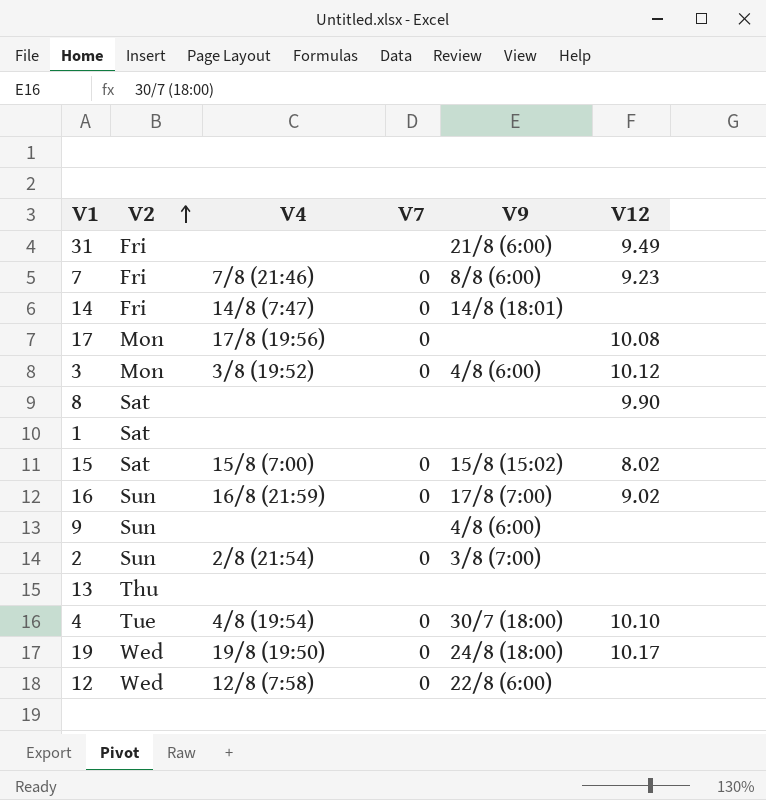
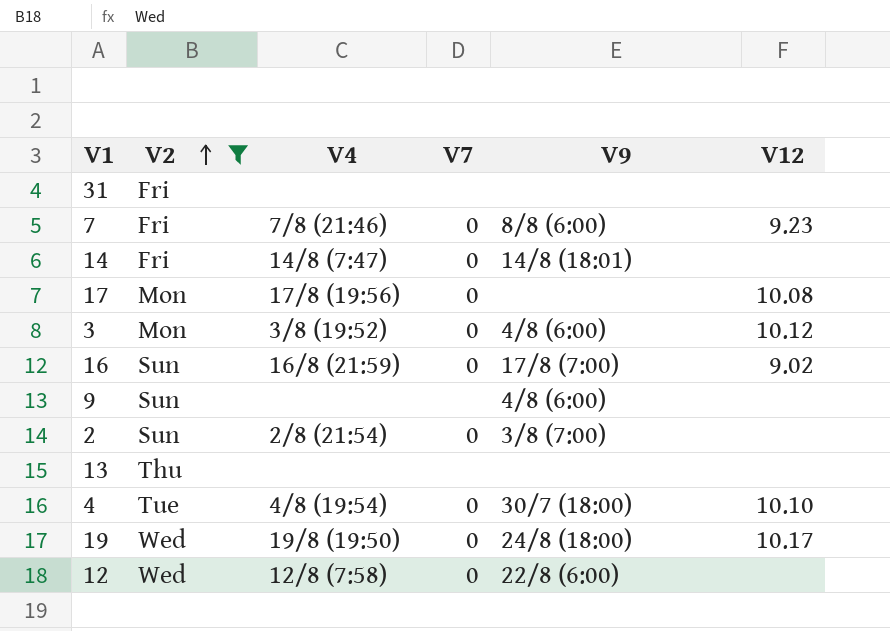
filter: none -> V2 != Sat
31 | V9: 21/8 (6:00) -> none
31 | V12: 9.49 -> none

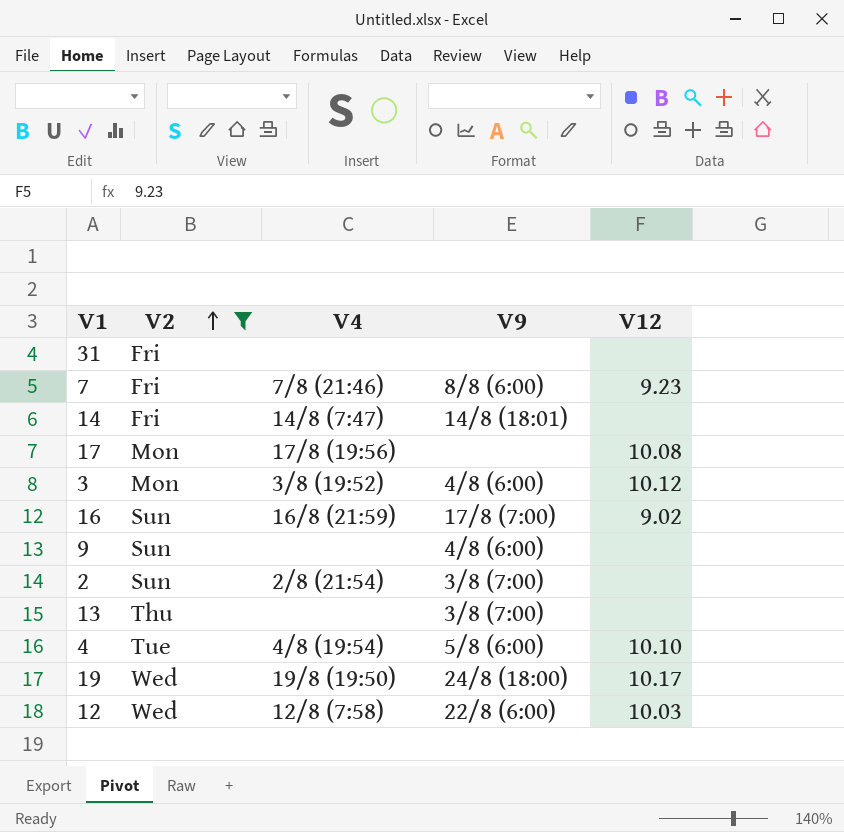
column V7 | position: 4 -> none
13 | V9: none -> 3/8 (7:00)
4 | V9: 30/7 (18:00) -> 5/8 (6:00)
12 | V12: none -> 10.03

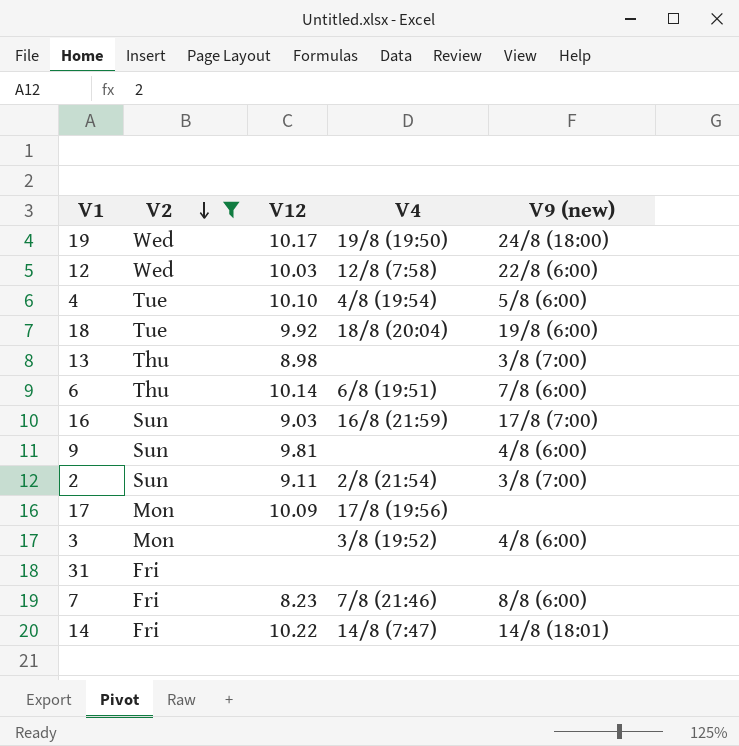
row order: V2 ascending -> V2 descending
column V12 | position: 5 -> 3
column name: V9 -> V9 (new)
row 18: none -> Tue | 9.92 | 18/8 (20:04) | 19/8 (6:00)
13 | V12: none -> 8.98
row 6: none -> Thu | 10.14 | 6/8 (19:51) | 7/8 (6:00)
16 | V12: 9.02 -> 9.03
9 | V12: none -> 9.81
2 | V12: none -> 9.11
17 | V12: 10.08 -> 10.09
3 | V12: 10.12 -> none
7 | V12: 9.23 -> 8.23
14 | V12: none -> 10.22

